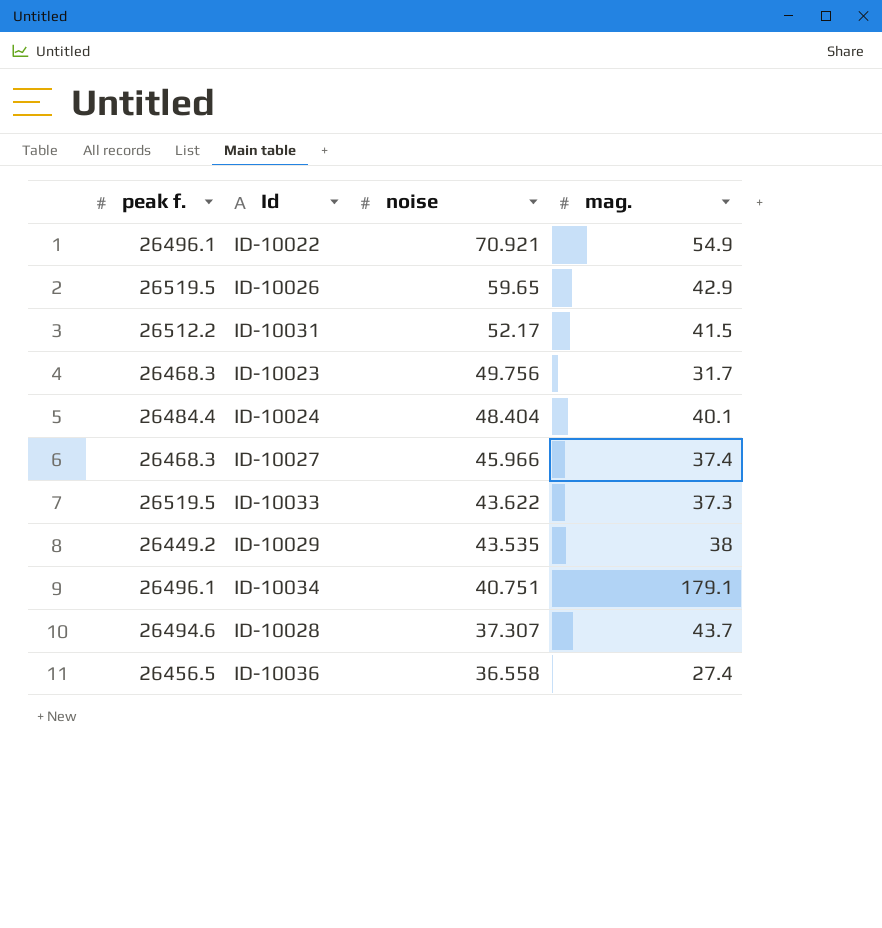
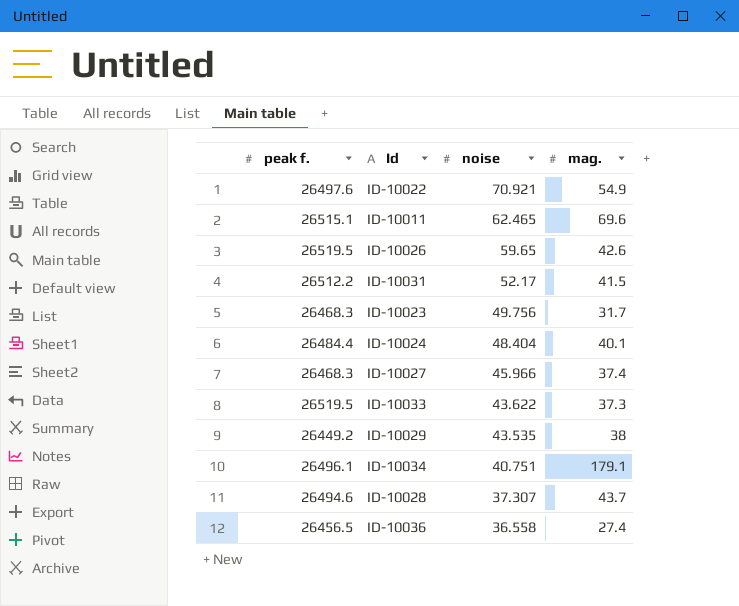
ID-10022 | peak f.: 26496.1 -> 26497.6
row ID-10011: none -> 26515.1 | 62.465 | 69.6
ID-10026 | mag.: 42.9 -> 42.6

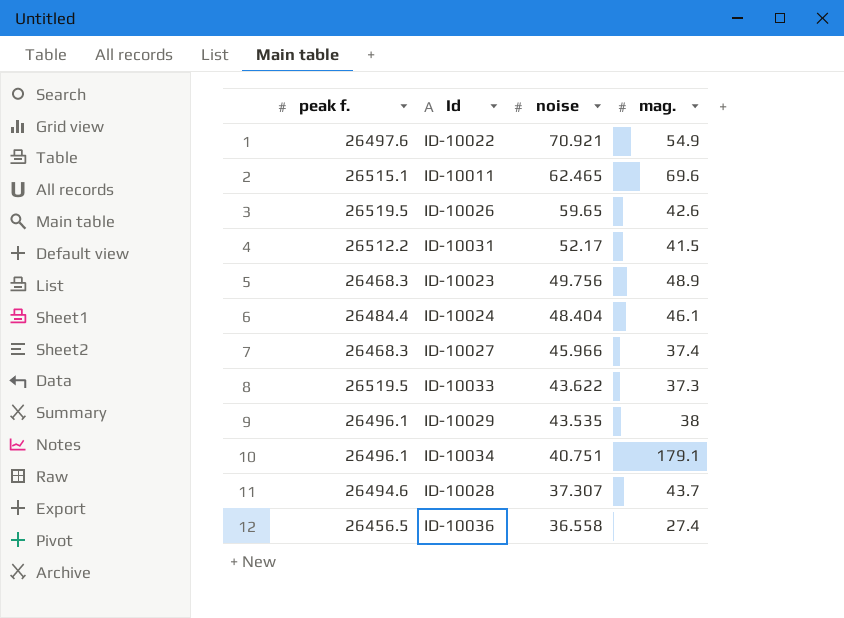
ID-10023 | mag.: 31.7 -> 48.9
ID-10024 | mag.: 40.1 -> 46.1
ID-10029 | peak f.: 26449.2 -> 26496.1

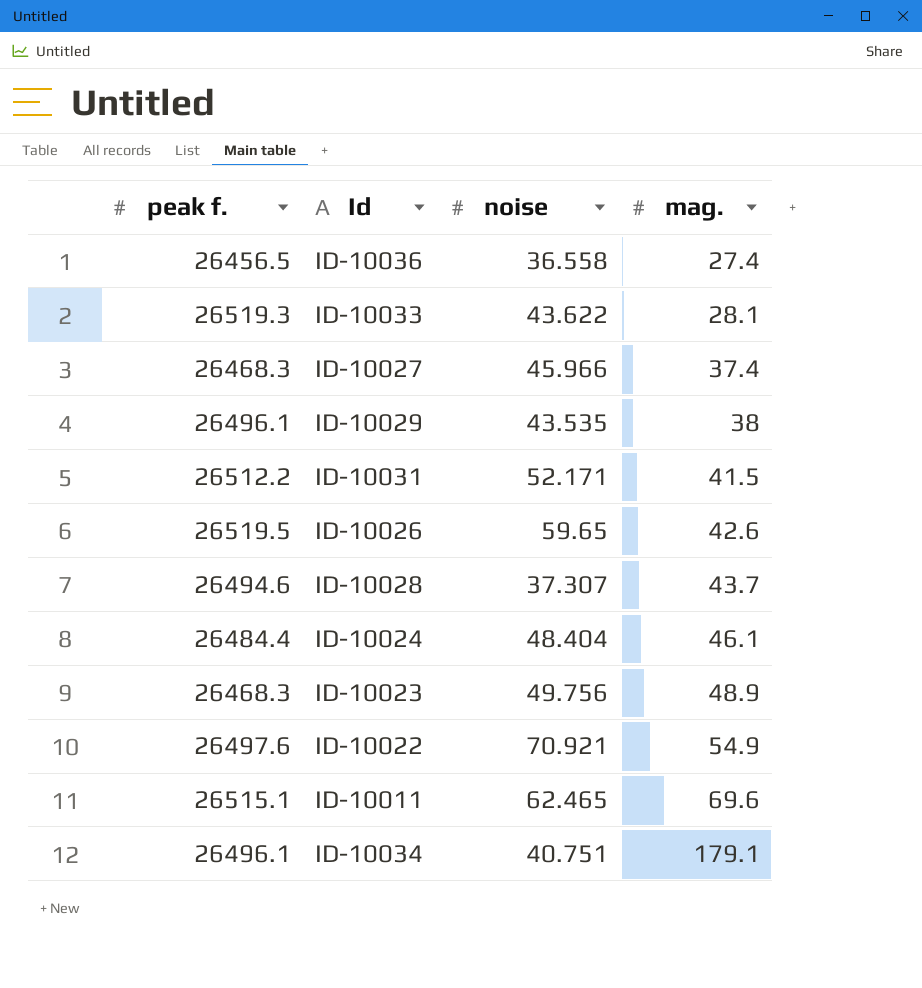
row order: noise descending -> mag. ascending
ID-10033 | peak f.: 26519.5 -> 26519.3
ID-10033 | mag.: 37.3 -> 28.1
ID-10031 | noise: 52.17 -> 52.171

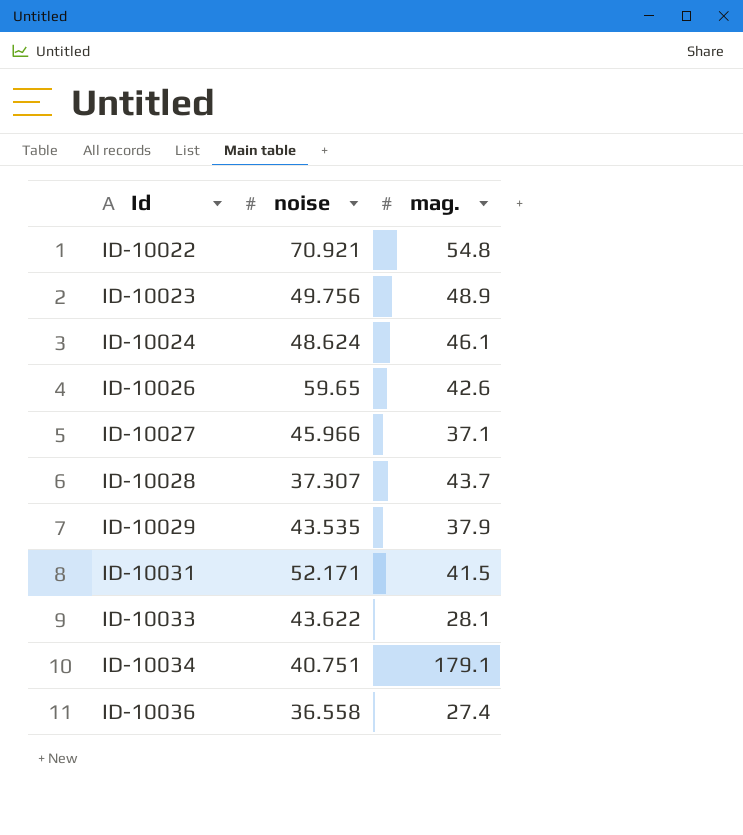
row order: mag. ascending -> Id ascending
column peak f. | position: 1 -> none
row ID-10011: 26515.1 | 62.465 | 69.6 -> none
ID-10022 | mag.: 54.9 -> 54.8
ID-10024 | noise: 48.404 -> 48.624
ID-10027 | mag.: 37.4 -> 37.1
ID-10029 | mag.: 38 -> 37.9

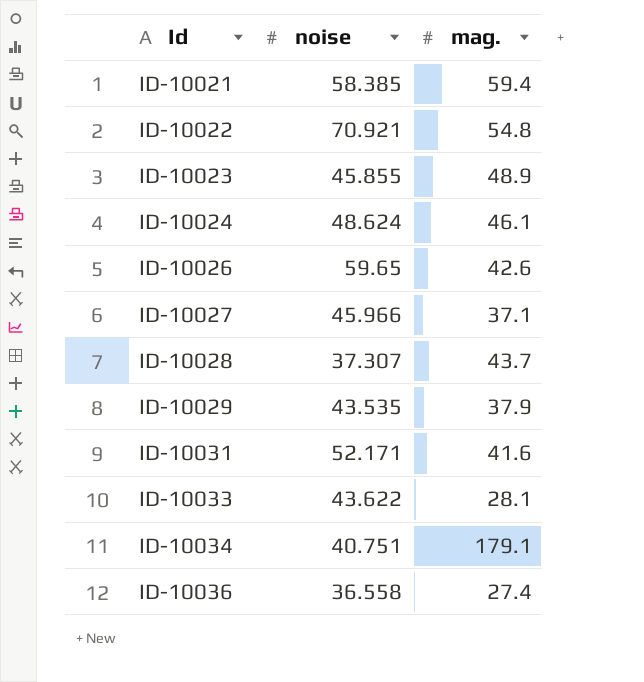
row ID-10021: none -> 58.385 | 59.4
ID-10023 | noise: 49.756 -> 45.855
ID-10031 | mag.: 41.5 -> 41.6

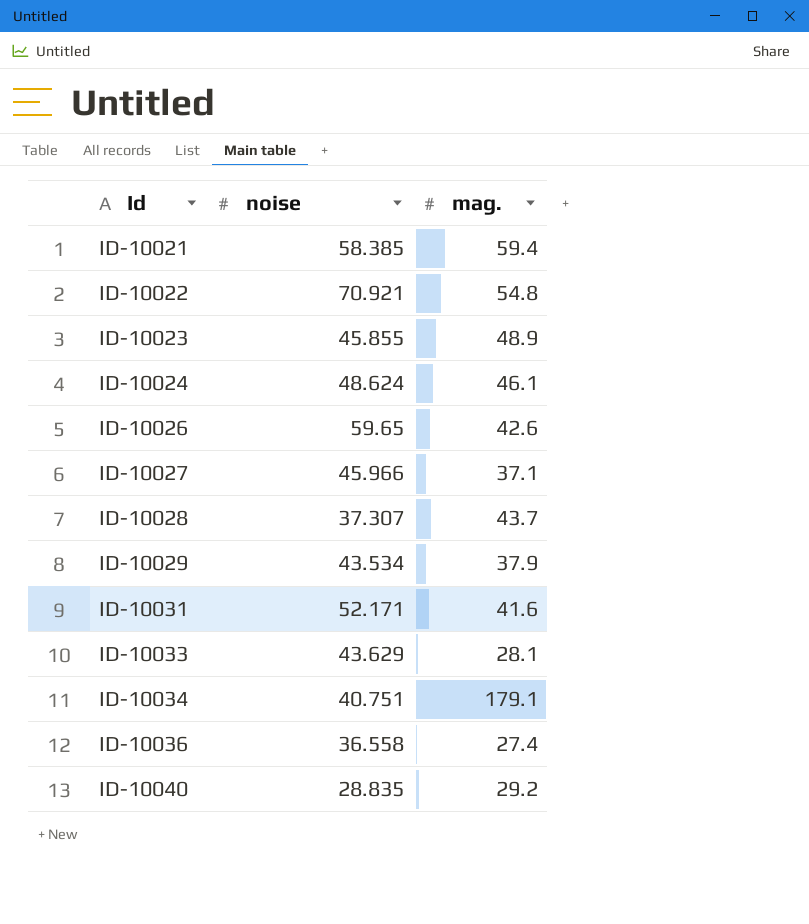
ID-10029 | noise: 43.535 -> 43.534
ID-10033 | noise: 43.622 -> 43.629
row ID-10040: none -> 28.835 | 29.2

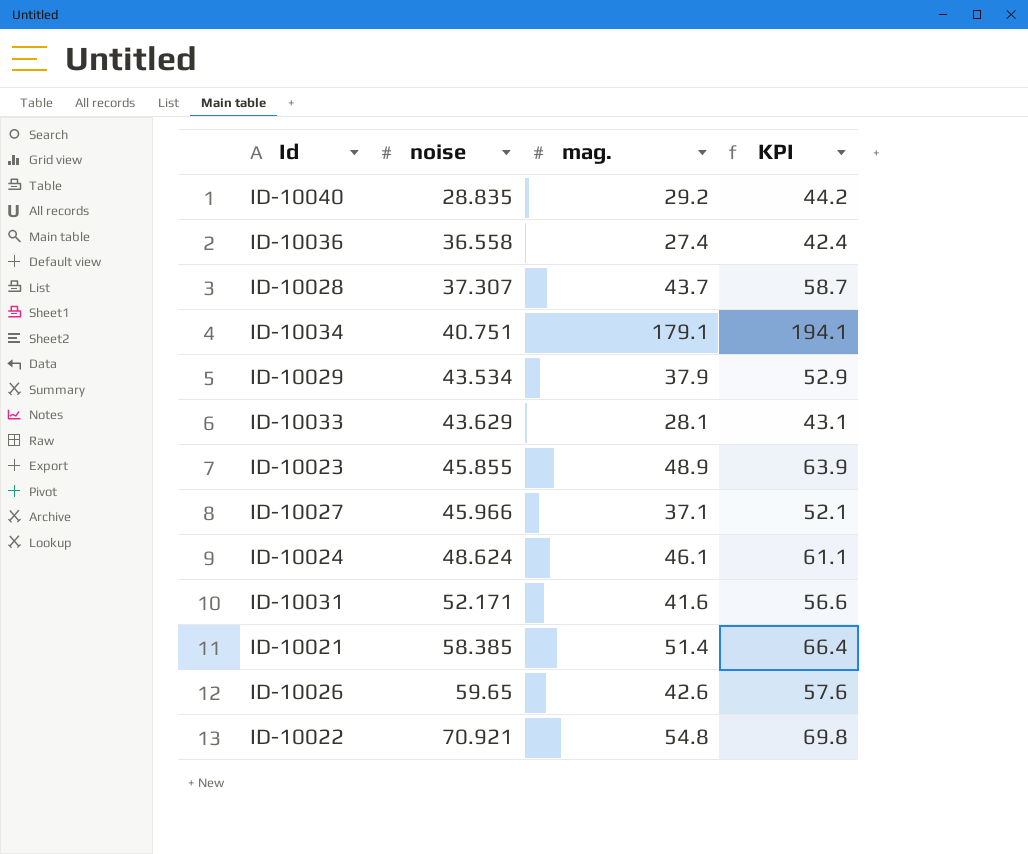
row order: Id ascending -> noise ascending
column KPI | formula: none -> [mag.] + 15
ID-10021 | mag.: 59.4 -> 51.4

